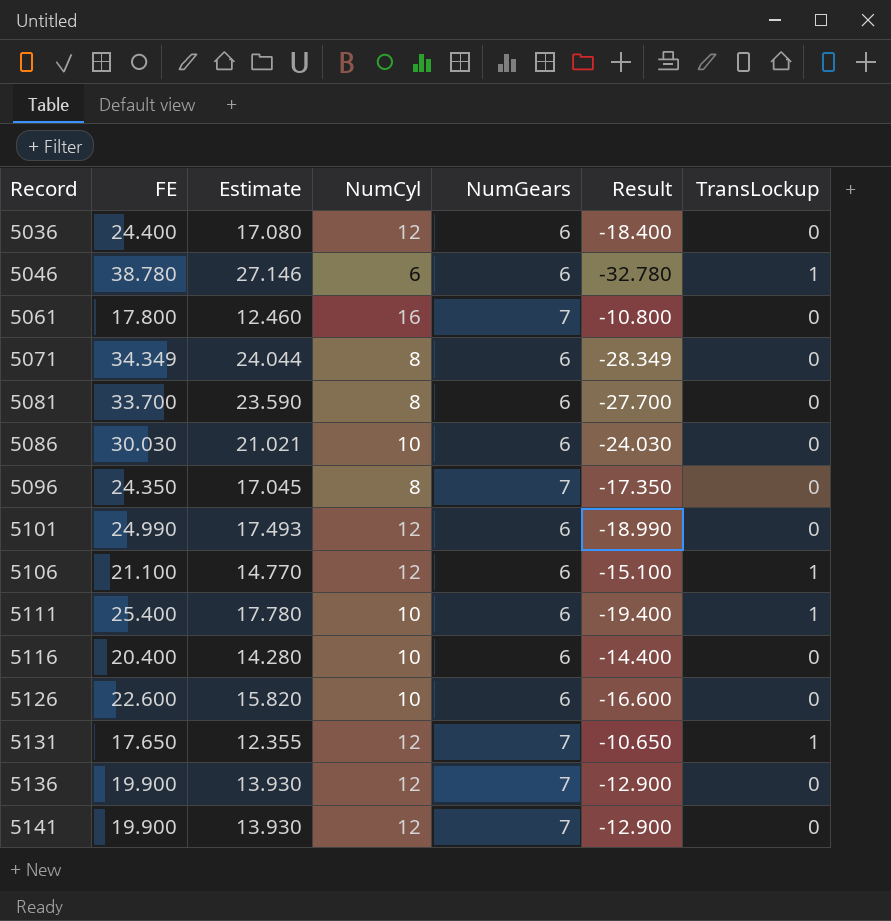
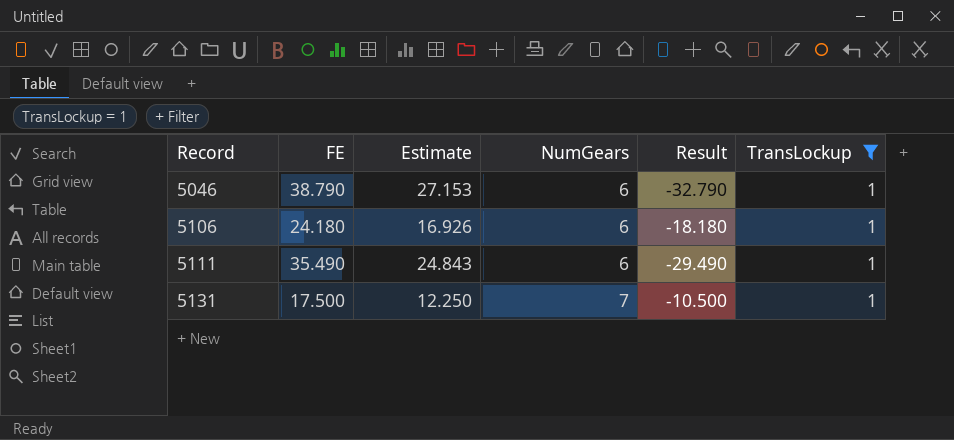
filter: none -> TransLockup = 1
column NumCyl | position: 4 -> none
5046 | FE: 38.780 -> 38.790
5046 | Estimate: 27.146 -> 27.153
5046 | Result: -32.780 -> -32.790
5106 | FE: 21.100 -> 24.180
5106 | Estimate: 14.770 -> 16.926
5106 | Result: -15.100 -> -18.180
5111 | FE: 25.400 -> 35.490
5111 | Estimate: 17.780 -> 24.843
5111 | Result: -19.400 -> -29.490
5131 | FE: 17.650 -> 17.500
5131 | Estimate: 12.355 -> 12.250
5131 | Result: -10.650 -> -10.500

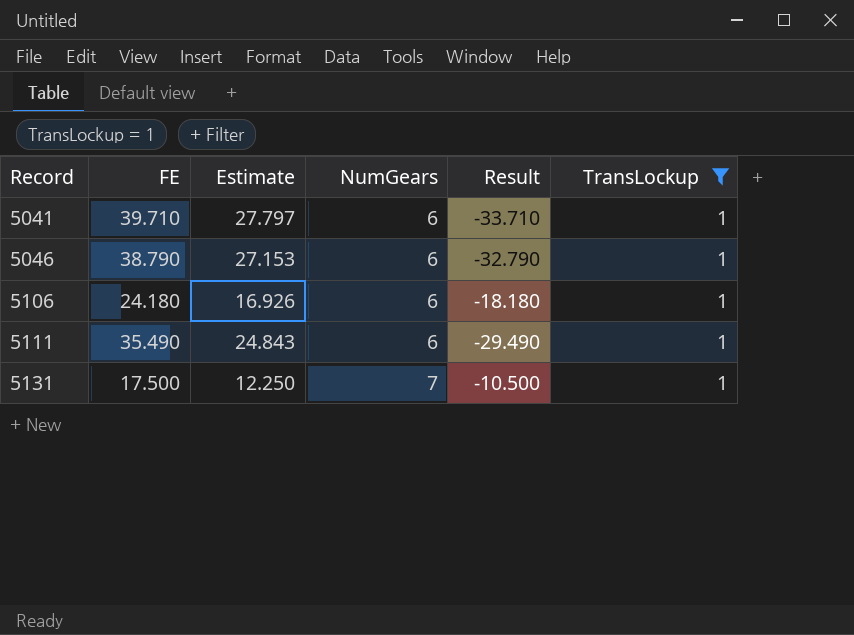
row 5041: none -> 39.710 | 27.797 | 6 | -33.710 | 1

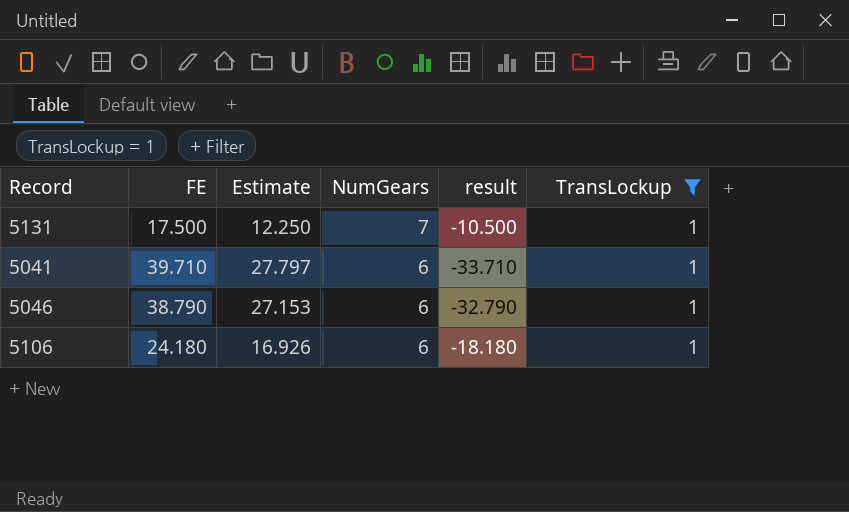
row order: Record ascending -> NumGears descending
column name: Result -> result
row 5111: 35.490 | 24.843 | 6 | -29.490 | 1 -> none

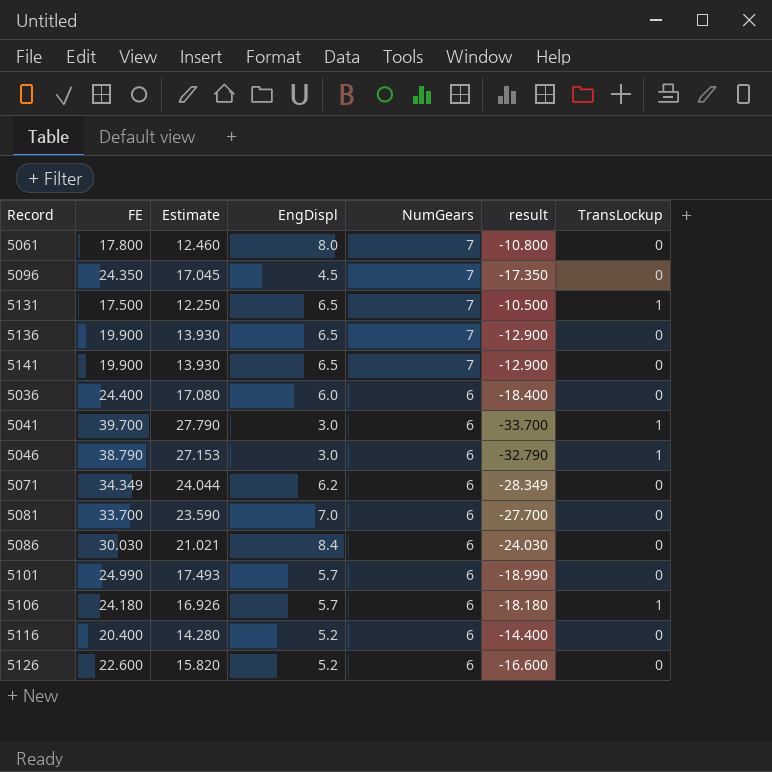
filter: TransLockup = 1 -> none
column EngDispl | position: none -> 4
5041 | FE: 39.710 -> 39.700
5041 | Estimate: 27.797 -> 27.790
5041 | result: -33.710 -> -33.700

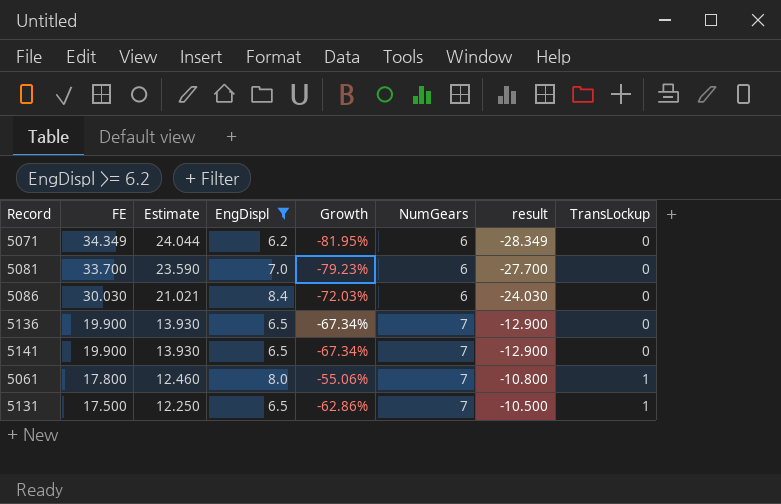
filter: none -> EngDispl >= 6.2
row order: NumGears descending -> FE descending
column Growth | formula: none -> ([EngDispl] - [FE]) / [FE]
5061 | TransLockup: 0 -> 1

